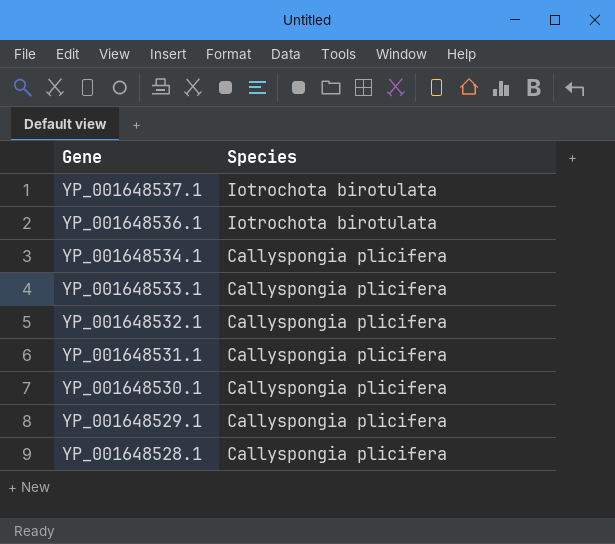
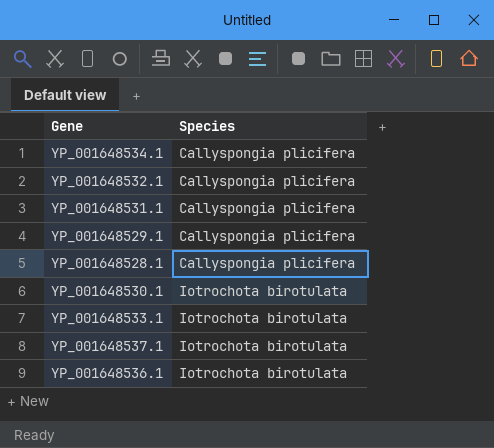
row order: Gene descending -> Species ascending
YP_001648530.1 | Species: Callyspongia plicifera -> Iotrochota birotulata
YP_001648533.1 | Species: Callyspongia plicifera -> Iotrochota birotulata

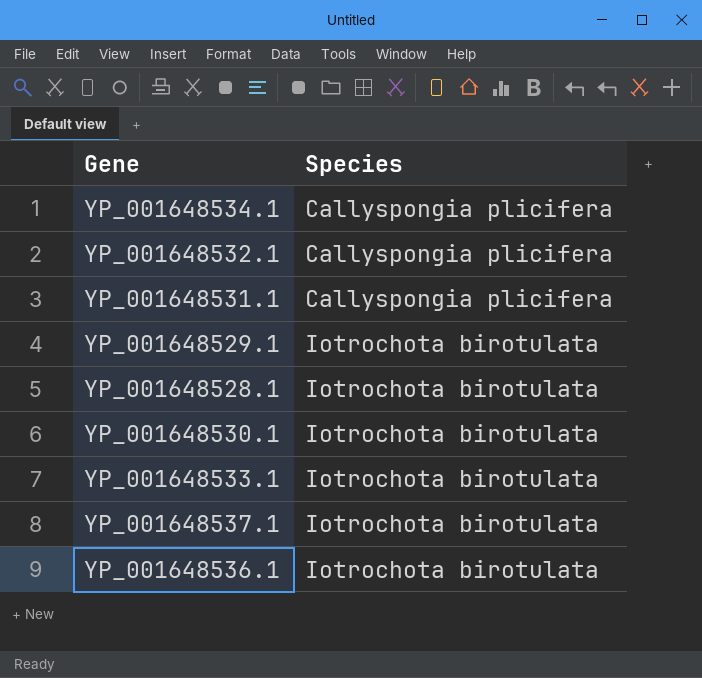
YP_001648529.1 | Species: Callyspongia plicifera -> Iotrochota birotulata
YP_001648528.1 | Species: Callyspongia plicifera -> Iotrochota birotulata

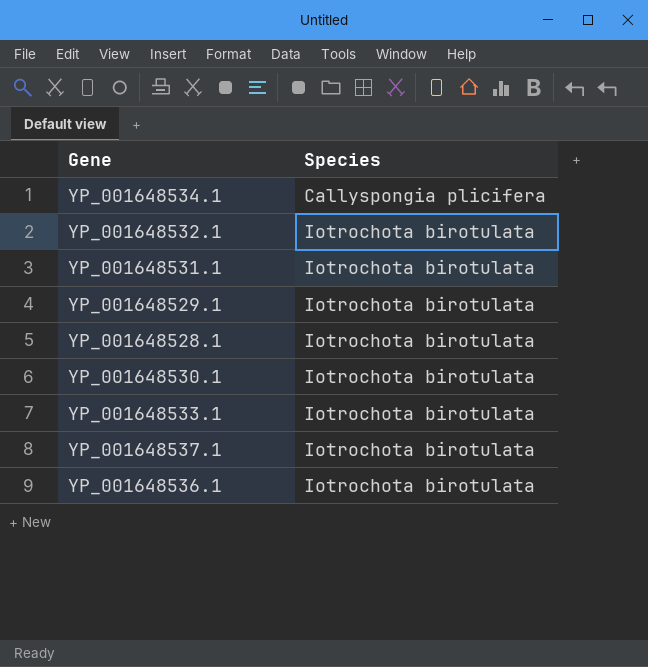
YP_001648532.1 | Species: Callyspongia plicifera -> Iotrochota birotulata
YP_001648531.1 | Species: Callyspongia plicifera -> Iotrochota birotulata

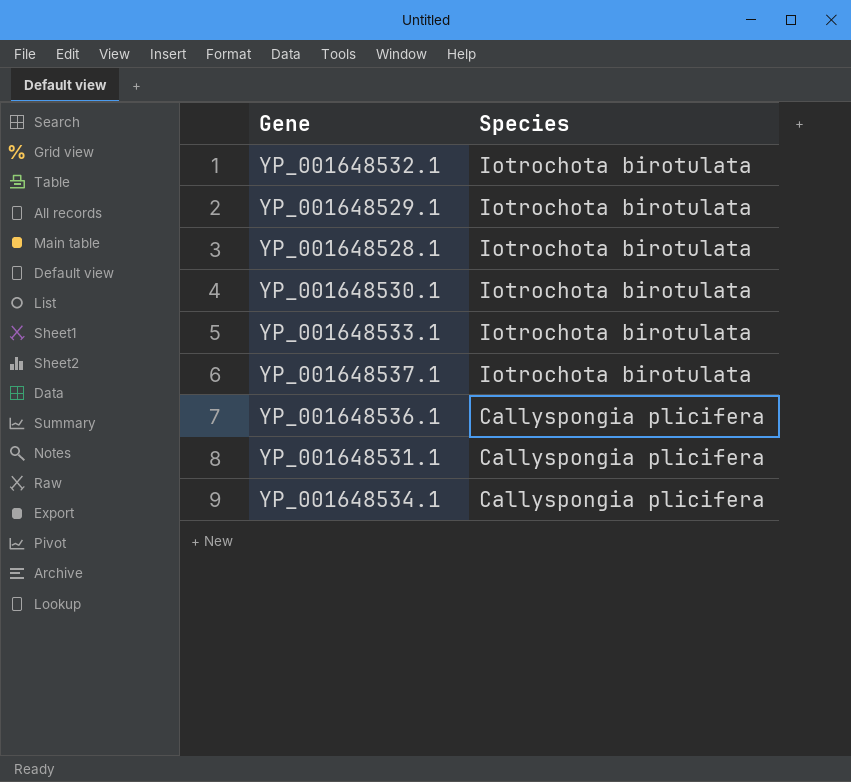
row order: Species ascending -> Species descending
YP_001648536.1 | Species: Iotrochota birotulata -> Callyspongia plicifera
YP_001648531.1 | Species: Iotrochota birotulata -> Callyspongia plicifera

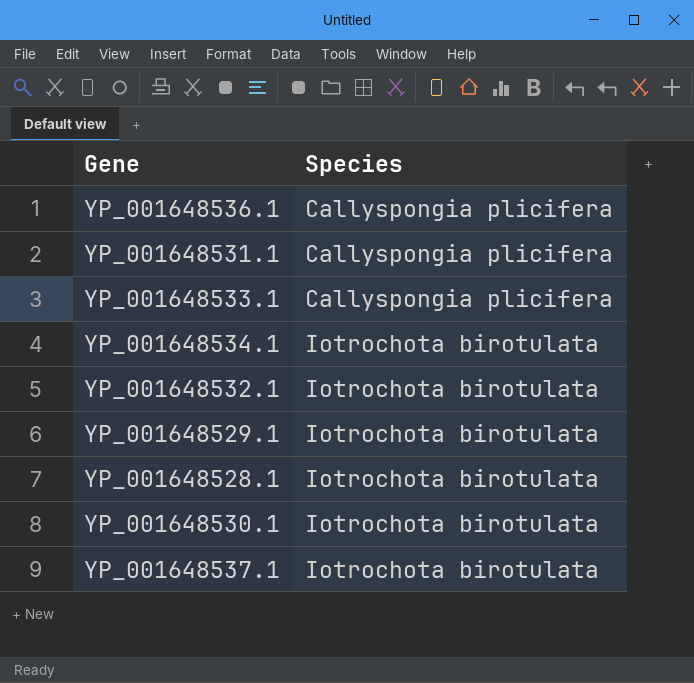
row order: Species descending -> Species ascending
YP_001648533.1 | Species: Iotrochota birotulata -> Callyspongia plicifera
YP_001648534.1 | Species: Callyspongia plicifera -> Iotrochota birotulata

